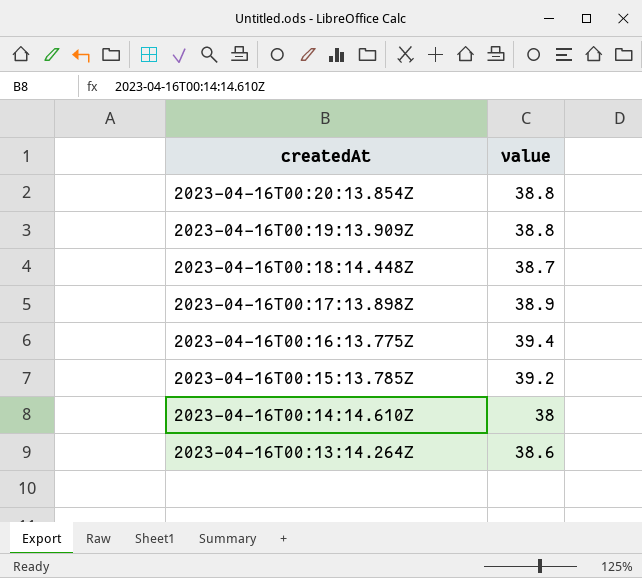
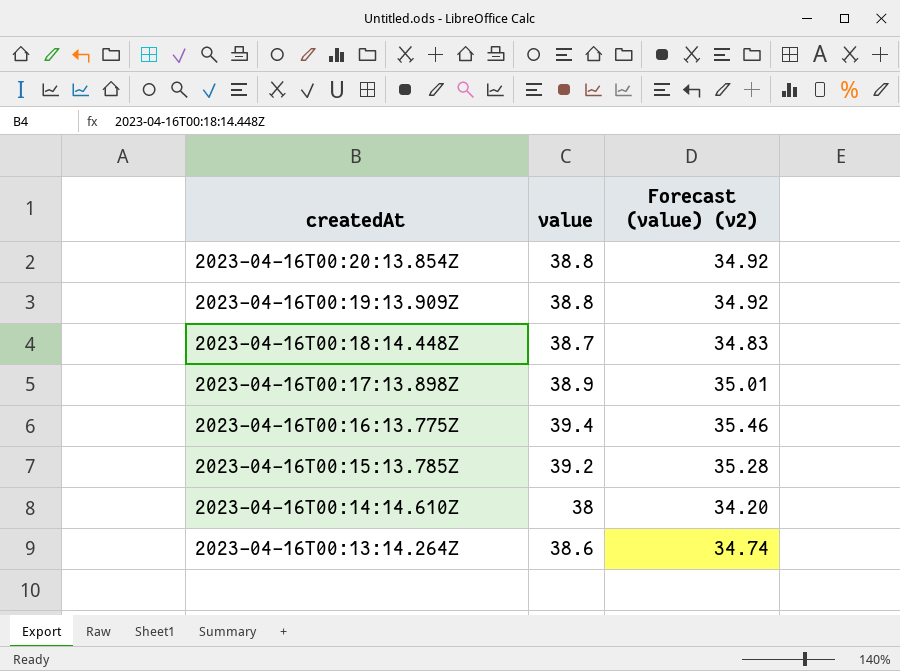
column Forecast (value) (v2) | formula: none -> [value] * 0.9

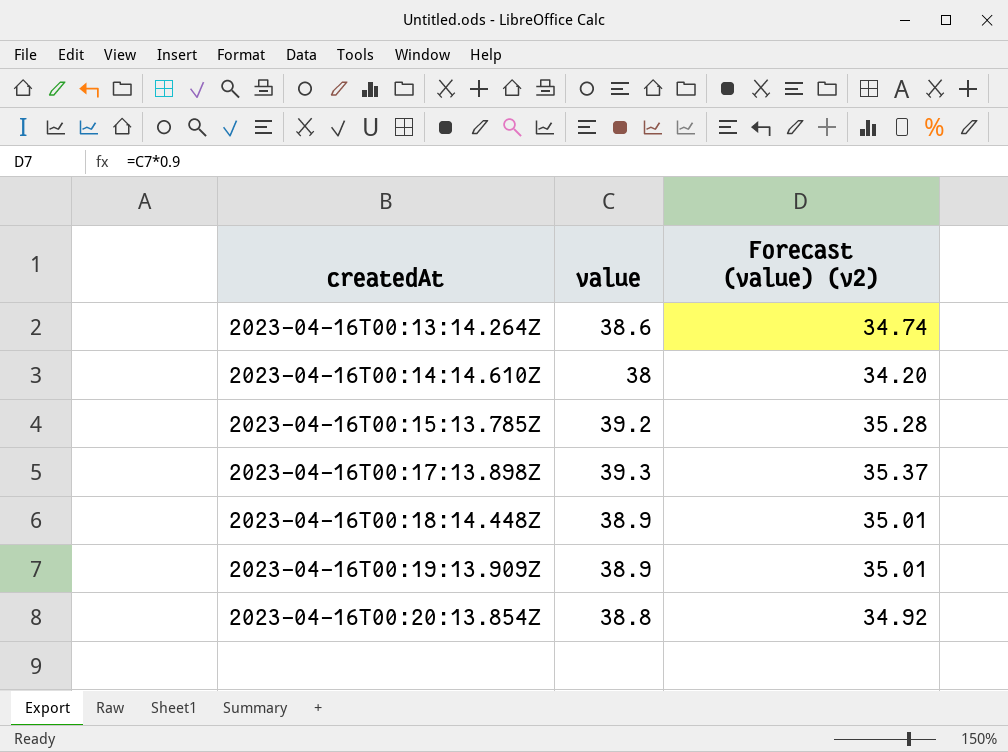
row order: createdAt descending -> createdAt ascending
row 2023-04-16T00:16:13.775Z: 39.4 | 35.46 -> none
2023-04-16T00:17:13.898Z | value: 38.9 -> 39.3
2023-04-16T00:17:13.898Z | Forecast (value) (v2): 35.01 -> 35.37
2023-04-16T00:18:14.448Z | value: 38.7 -> 38.9
2023-04-16T00:18:14.448Z | Forecast (value) (v2): 34.83 -> 35.01
2023-04-16T00:19:13.909Z | value: 38.8 -> 38.9
2023-04-16T00:19:13.909Z | Forecast (value) (v2): 34.92 -> 35.01

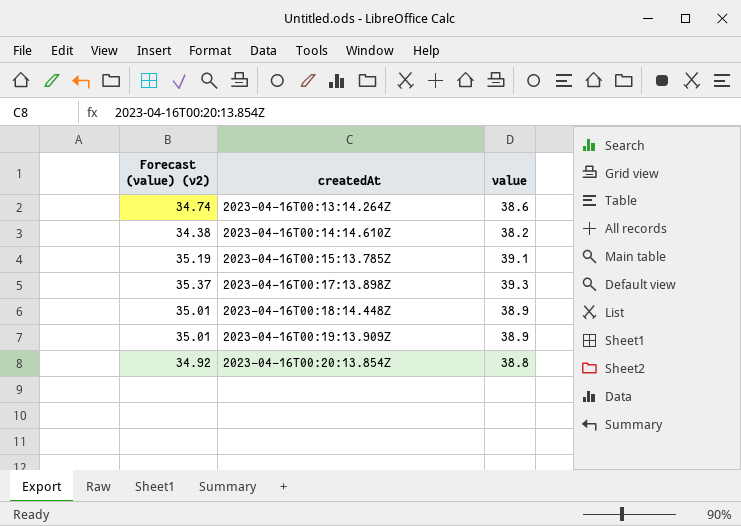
column Forecast (value) (v2) | position: 3 -> 1
2023-04-16T00:14:14.610Z | Forecast (value) (v2): 34.20 -> 34.38
2023-04-16T00:14:14.610Z | value: 38 -> 38.2
2023-04-16T00:15:13.785Z | Forecast (value) (v2): 35.28 -> 35.19
2023-04-16T00:15:13.785Z | value: 39.2 -> 39.1

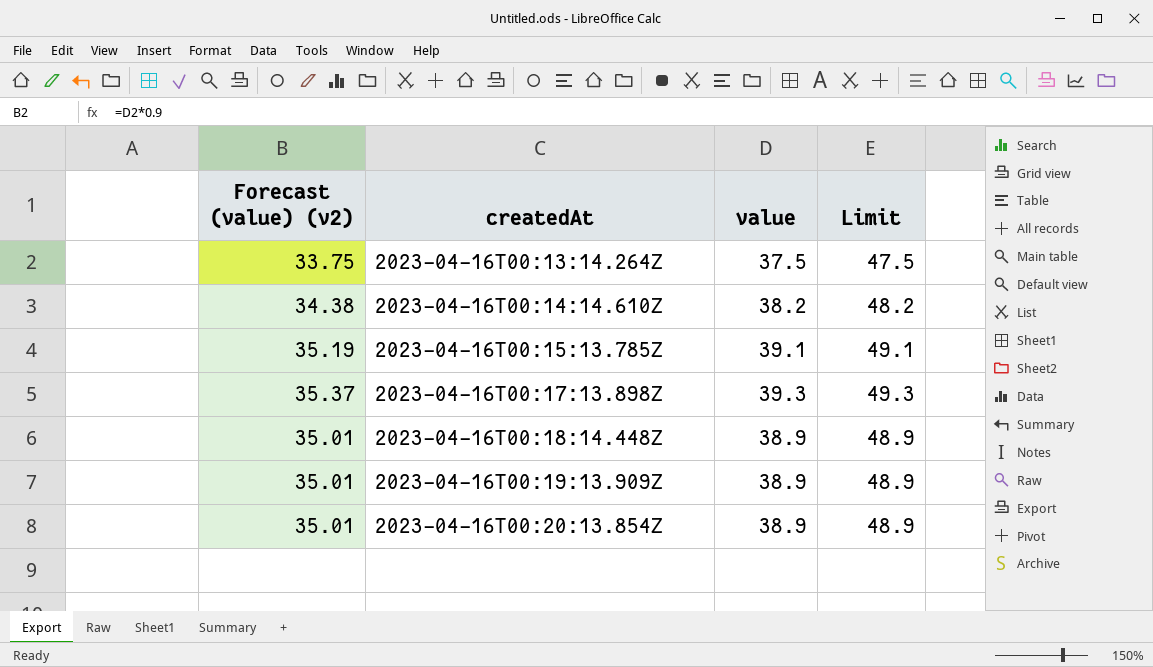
column Limit | formula: none -> [value] + 10
2023-04-16T00:13:14.264Z | Forecast (value) (v2): 34.74 -> 33.75
2023-04-16T00:13:14.264Z | value: 38.6 -> 37.5
2023-04-16T00:20:13.854Z | Forecast (value) (v2): 34.92 -> 35.01
2023-04-16T00:20:13.854Z | value: 38.8 -> 38.9

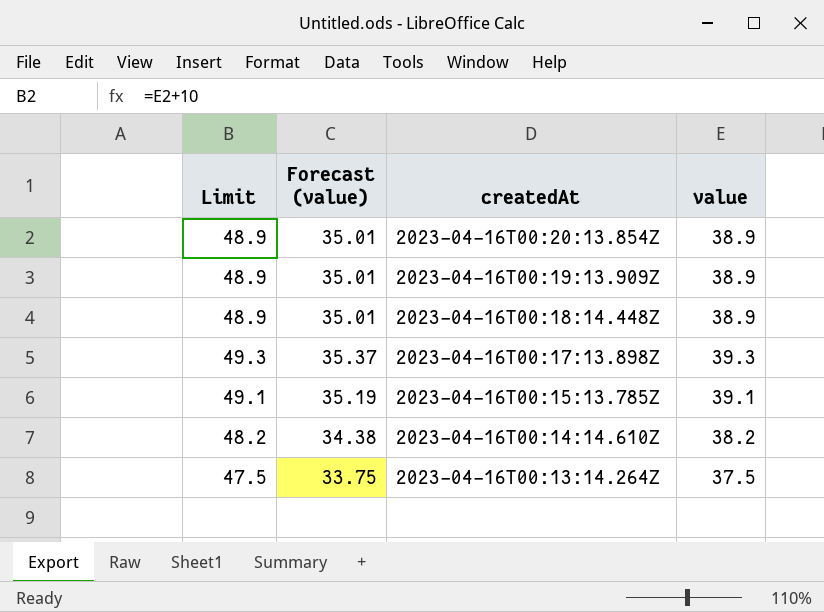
row order: createdAt ascending -> createdAt descending
column Limit | position: 4 -> 1
column name: Forecast (value) (v2) -> Forecast (value)

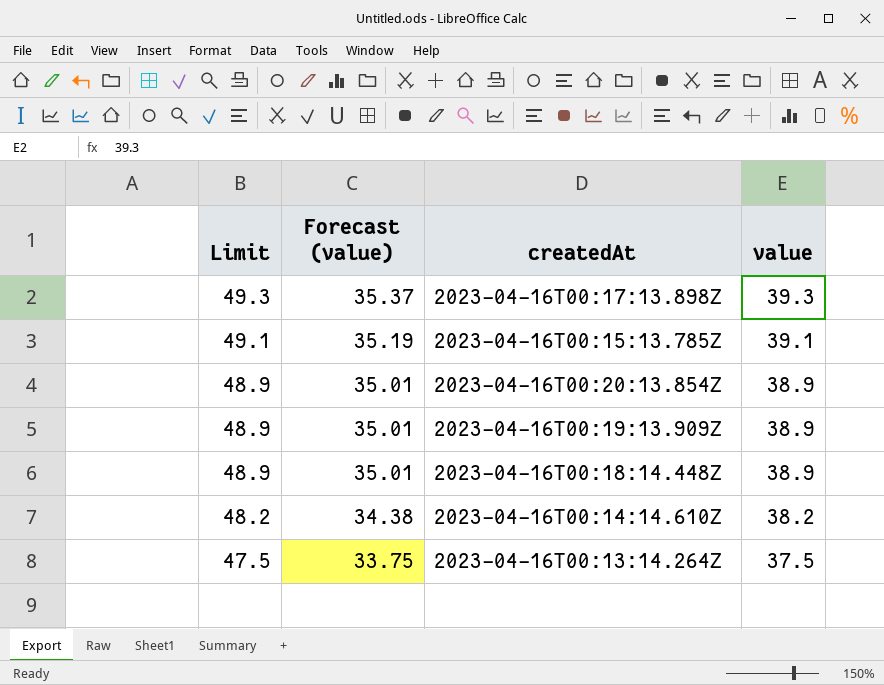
row order: createdAt descending -> Limit descending

